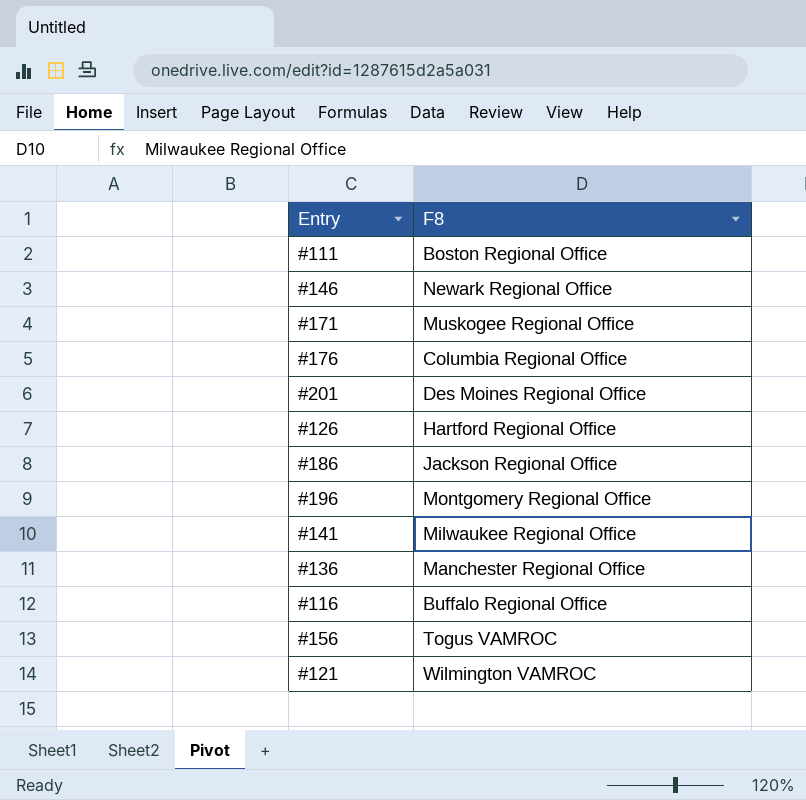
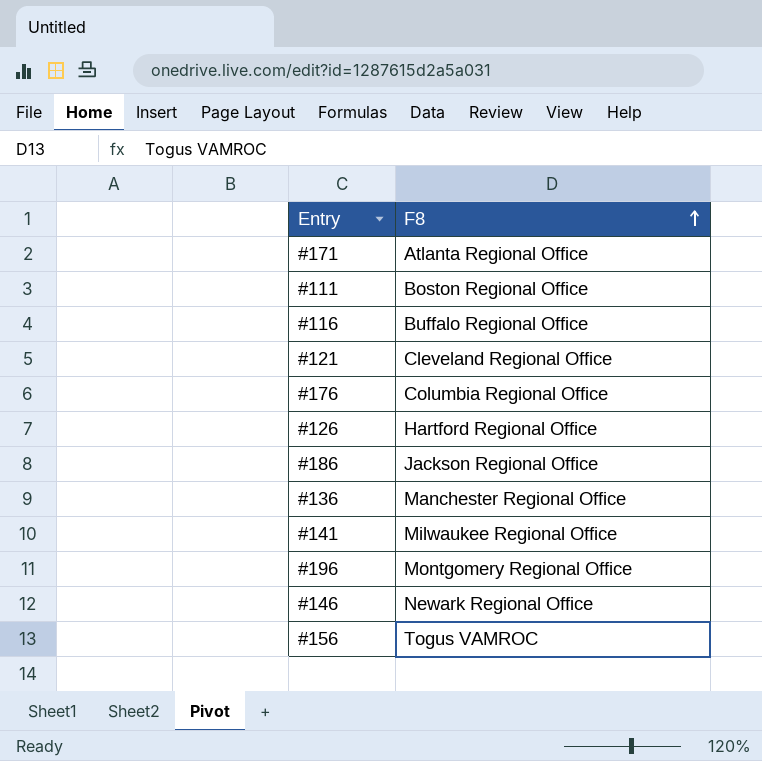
row order: none -> F8 ascending
row #201: Des Moines Regional Office -> none
#171 | F8: Muskogee Regional Office -> Atlanta Regional Office
#121 | F8: Wilmington VAMROC -> Cleveland Regional Office

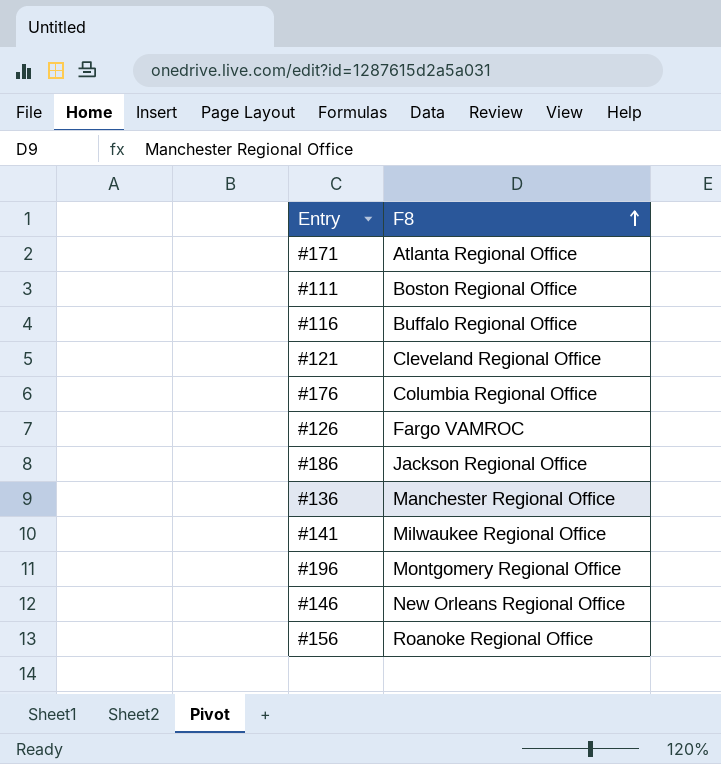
#126 | F8: Hartford Regional Office -> Fargo VAMROC
#146 | F8: Newark Regional Office -> New Orleans Regional Office
#156 | F8: Togus VAMROC -> Roanoke Regional Office

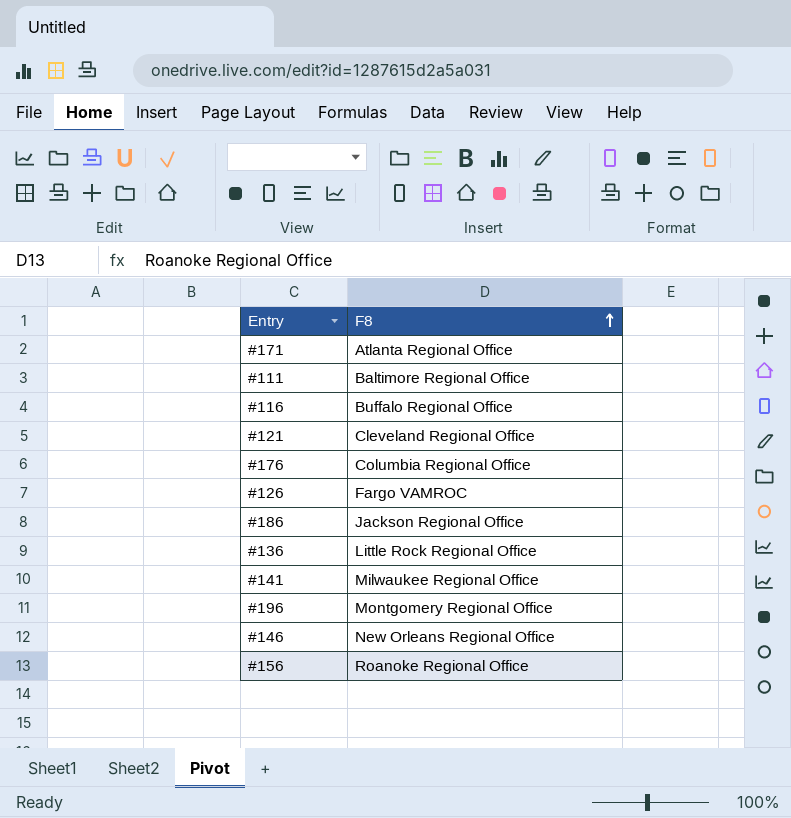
#111 | F8: Boston Regional Office -> Baltimore Regional Office
#136 | F8: Manchester Regional Office -> Little Rock Regional Office

